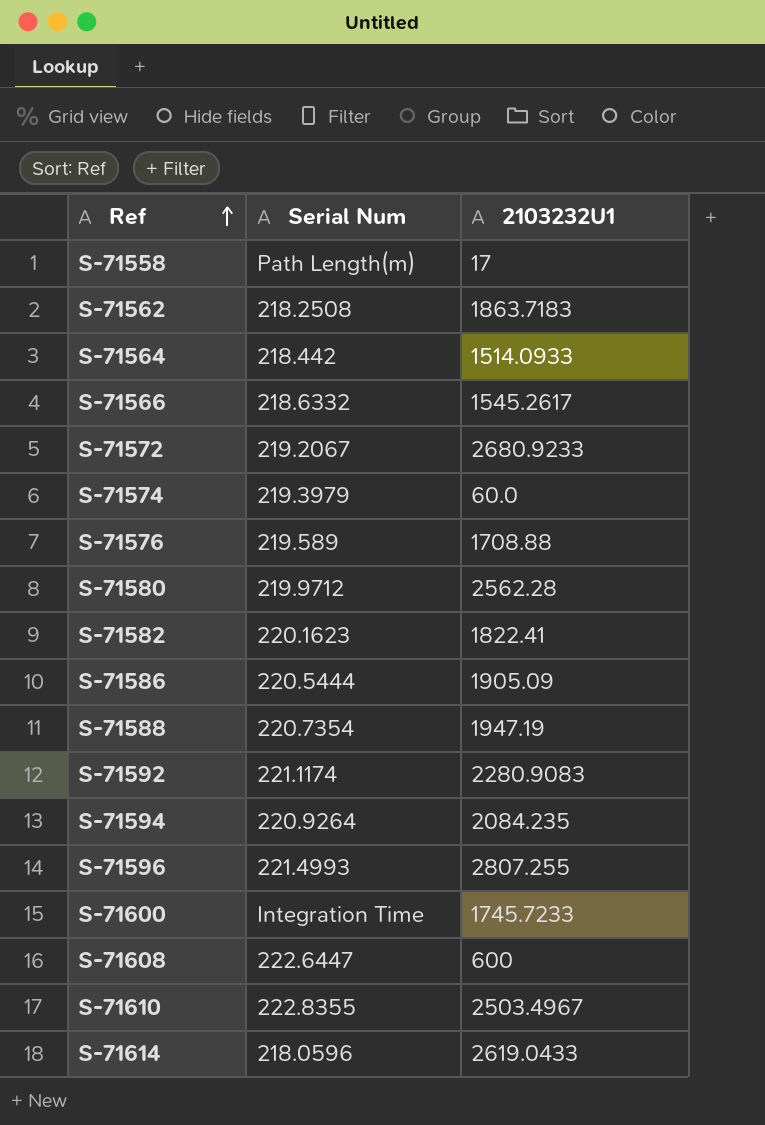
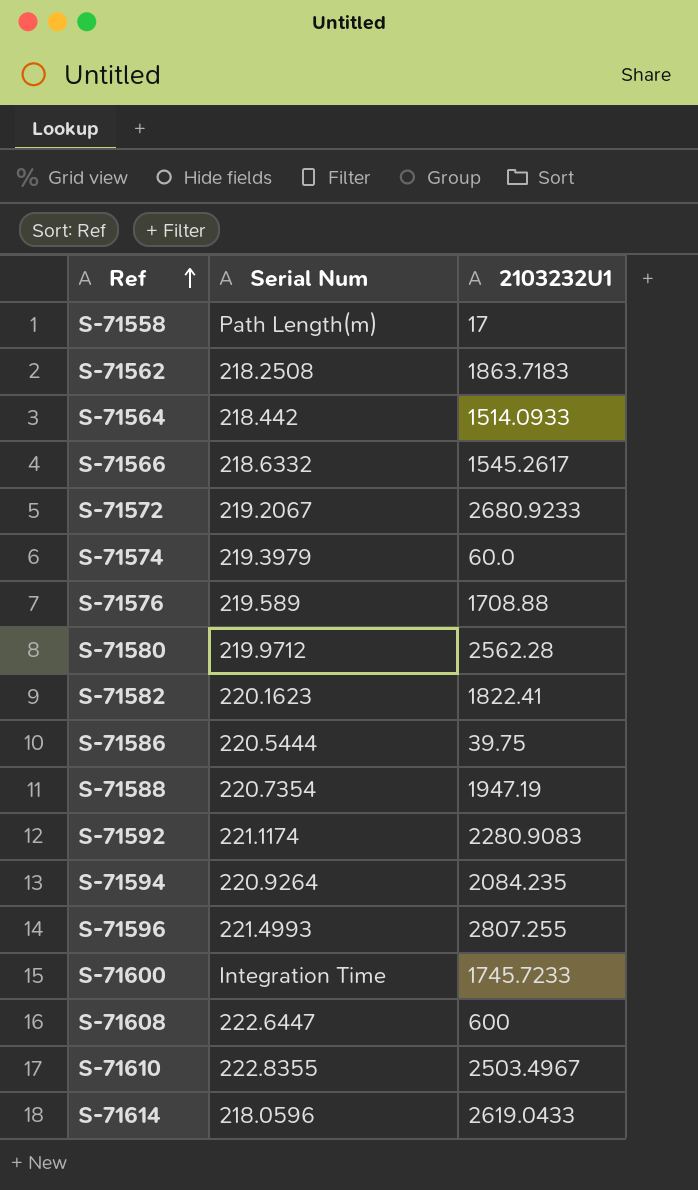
S-71586 | 2103232U1: 1905.09 -> 39.75

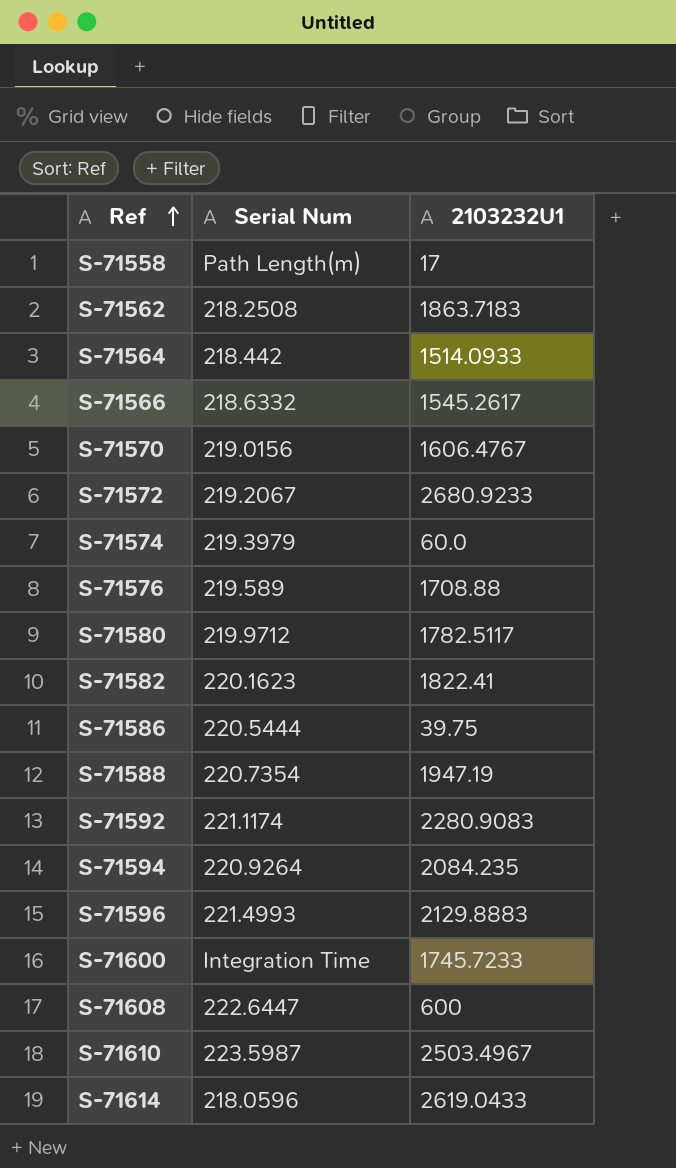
row S-71570: none -> 219.0156 | 1606.4767
S-71580 | 2103232U1: 2562.28 -> 1782.5117
S-71596 | 2103232U1: 2807.255 -> 2129.8883
S-71610 | Serial Num: 222.8355 -> 223.5987

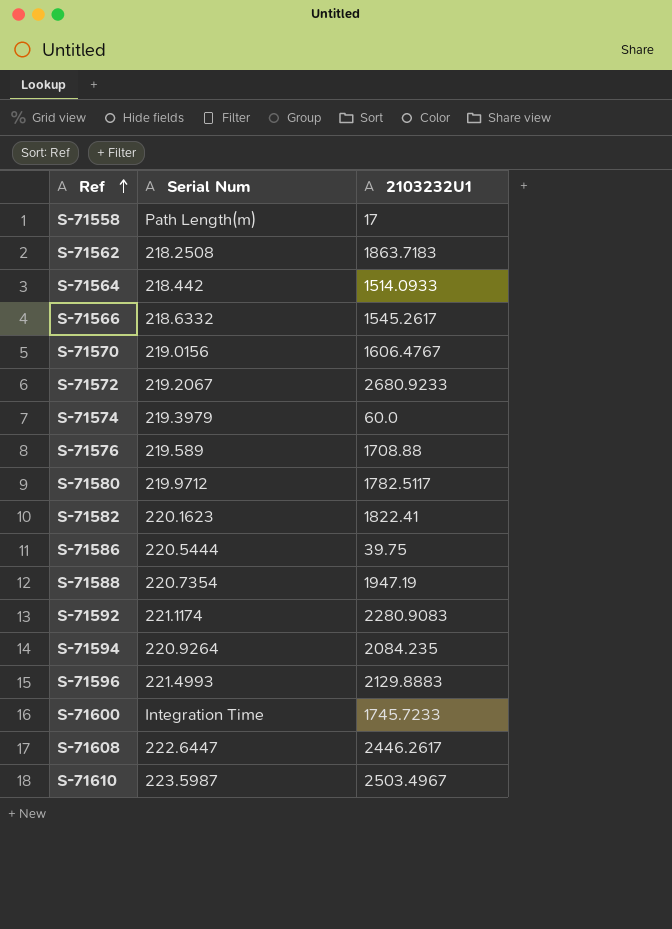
row S-71614: 218.0596 | 2619.0433 -> none
S-71608 | 2103232U1: 600 -> 2446.2617

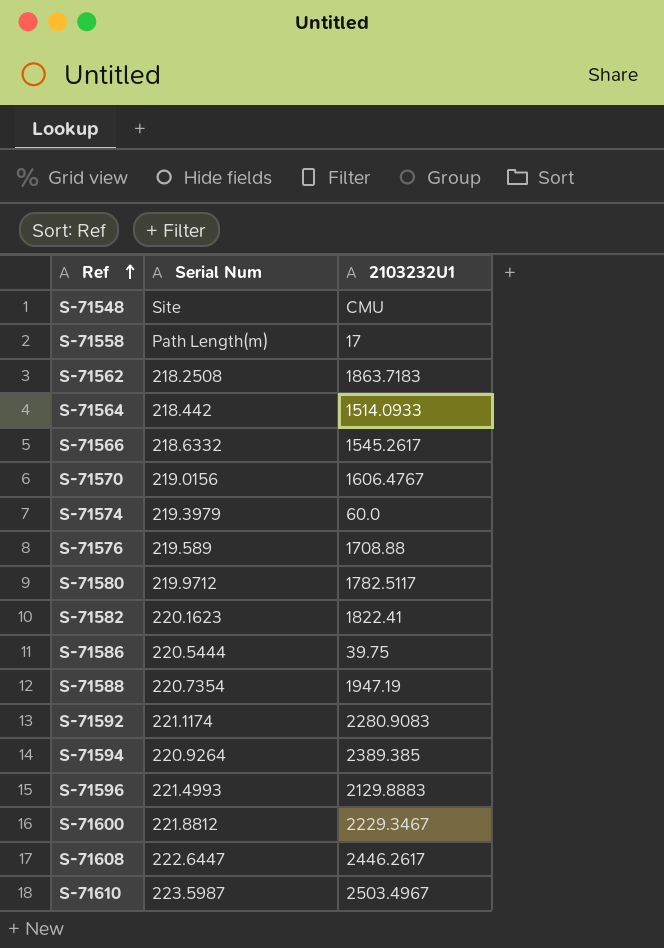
row S-71572: 219.2067 | 2680.9233 -> none
row S-71548: none -> Site | CMU
S-71594 | 2103232U1: 2084.235 -> 2389.385
S-71600 | Serial Num: Integration Time -> 221.8812
S-71600 | 2103232U1: 1745.7233 -> 2229.3467

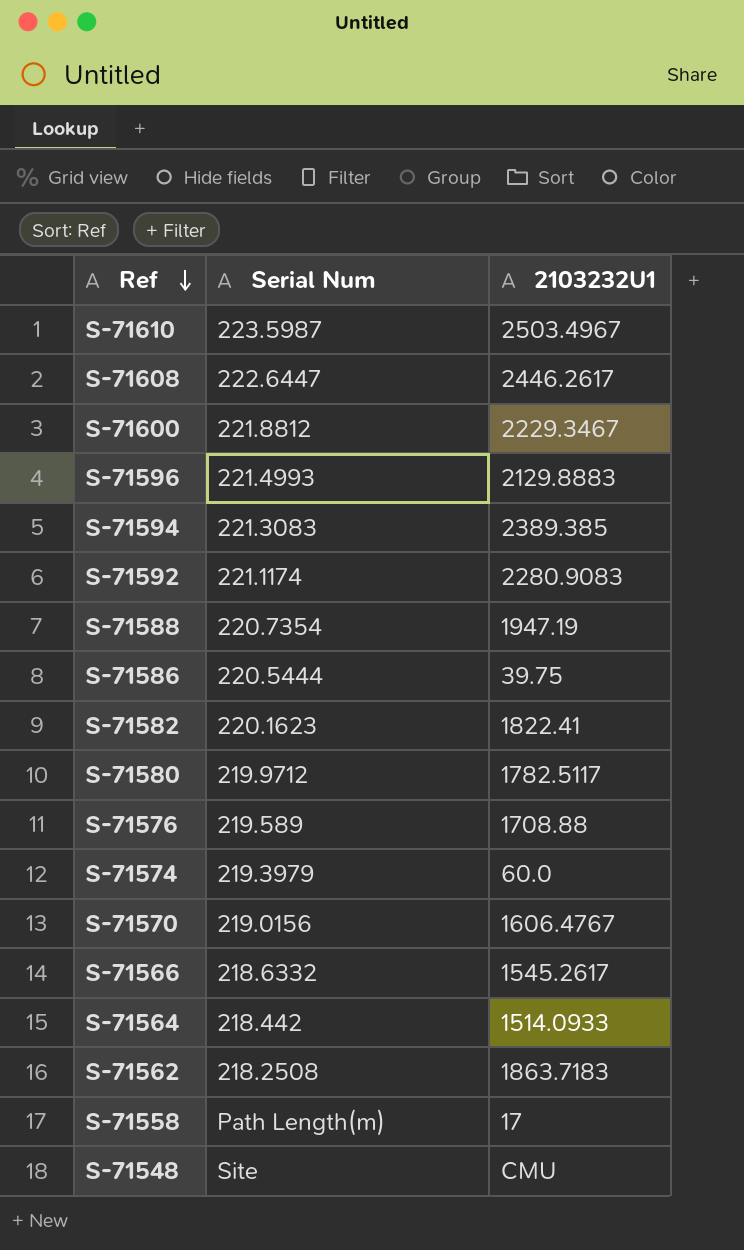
row order: Ref ascending -> Ref descending
S-71594 | Serial Num: 220.9264 -> 221.3083

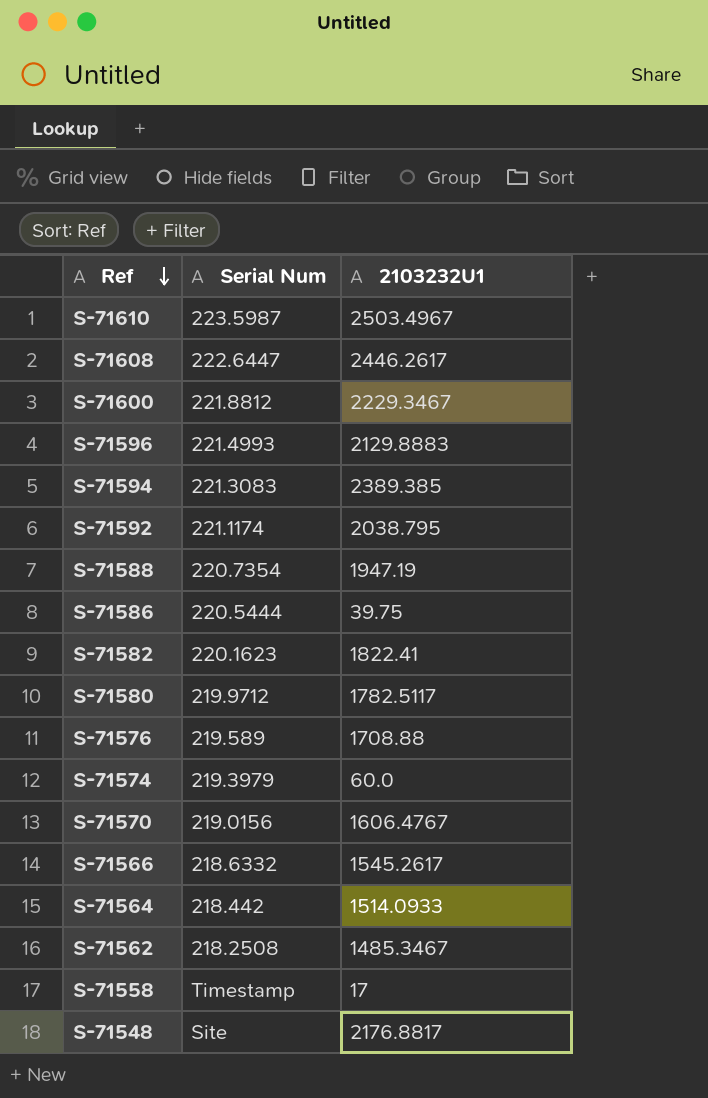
S-71592 | 2103232U1: 2280.9083 -> 2038.795
S-71562 | 2103232U1: 1863.7183 -> 1485.3467
S-71558 | Serial Num: Path Length(m) -> Timestamp
S-71548 | 2103232U1: CMU -> 2176.8817

